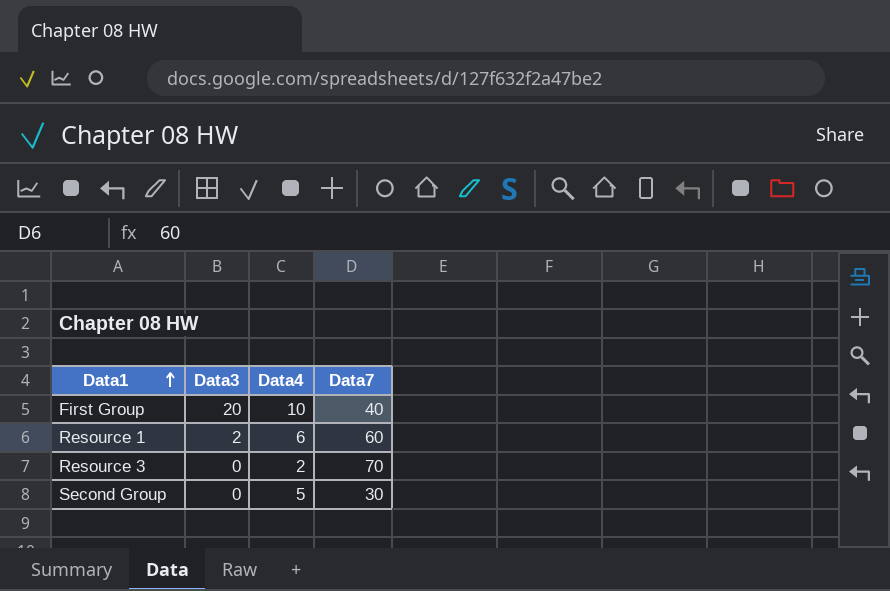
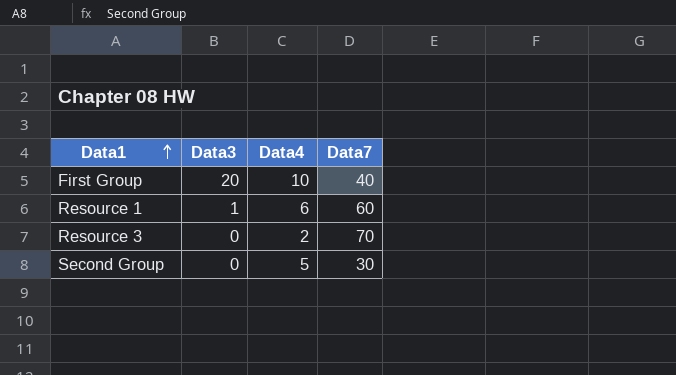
Resource 1 | Data3: 2 -> 1

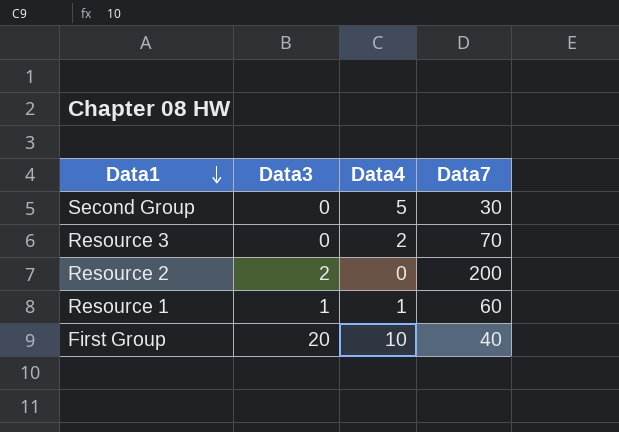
row order: Data1 ascending -> Data1 descending
row Resource 2: none -> 2 | 0 | 200
Resource 1 | Data4: 6 -> 1

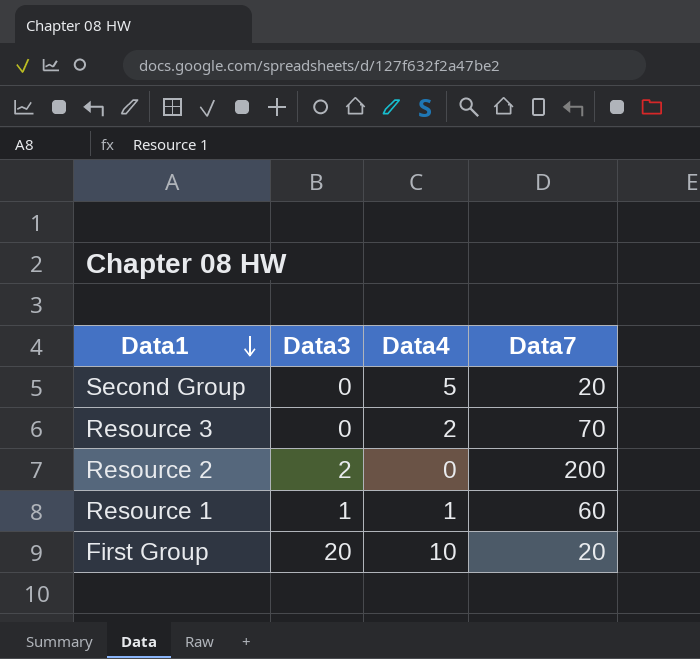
Second Group | Data7: 30 -> 20
First Group | Data7: 40 -> 20

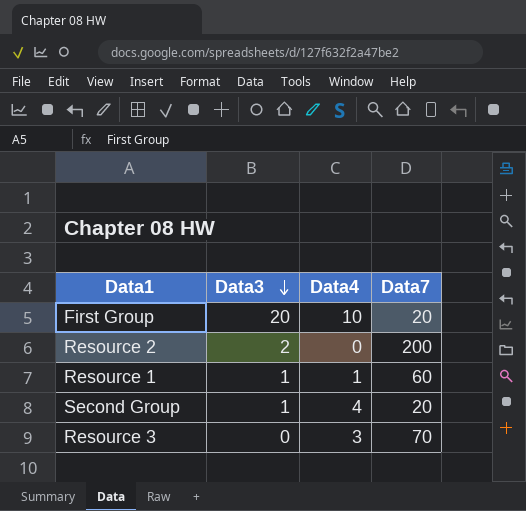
row order: Data1 descending -> Data3 descending
Second Group | Data3: 0 -> 1
Second Group | Data4: 5 -> 4
Resource 3 | Data4: 2 -> 3

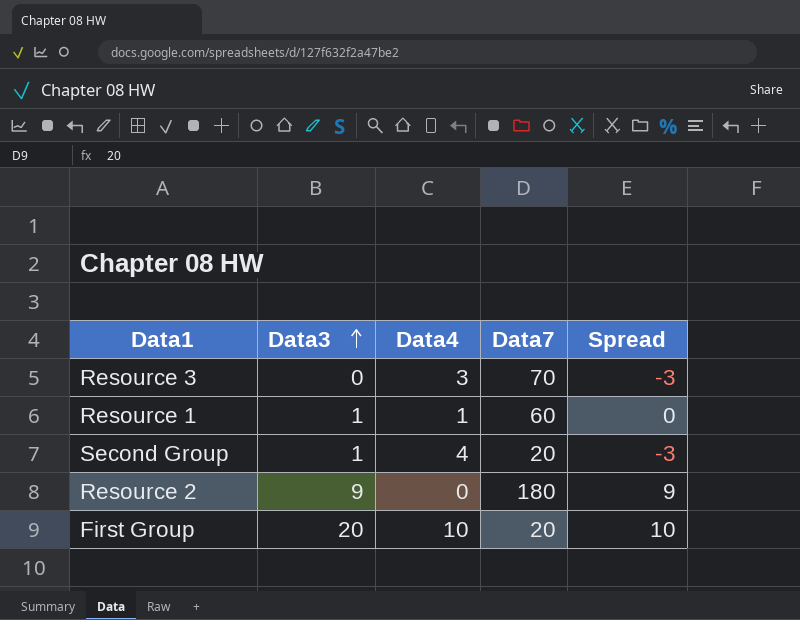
row order: Data3 descending -> Data3 ascending
column Spread | formula: none -> [Data3] - [Data4]
Resource 2 | Data3: 2 -> 9
Resource 2 | Data7: 200 -> 180

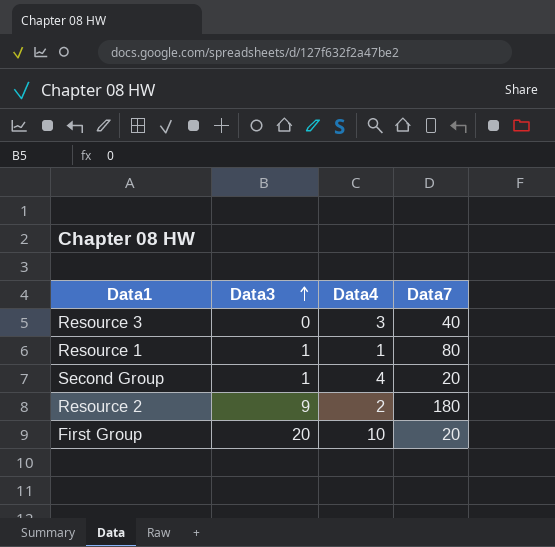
column Spread | formula: [Data3] - [Data4] -> none
Resource 3 | Data7: 70 -> 40
Resource 1 | Data7: 60 -> 80
Resource 2 | Data4: 0 -> 2

